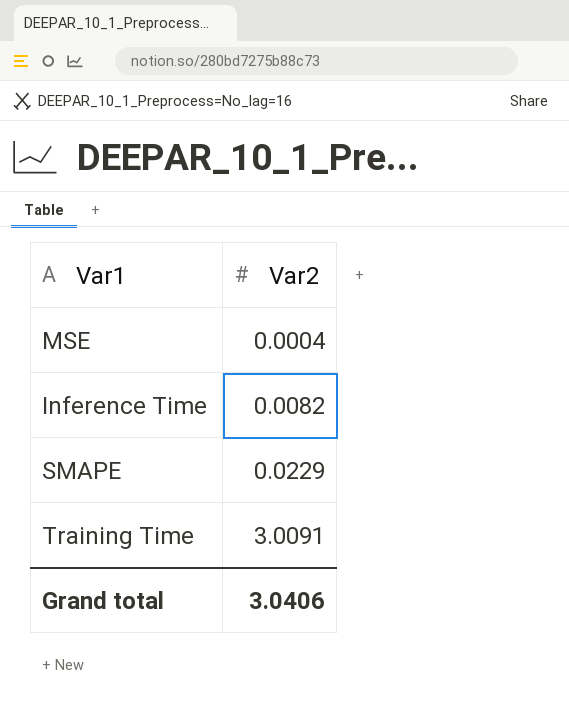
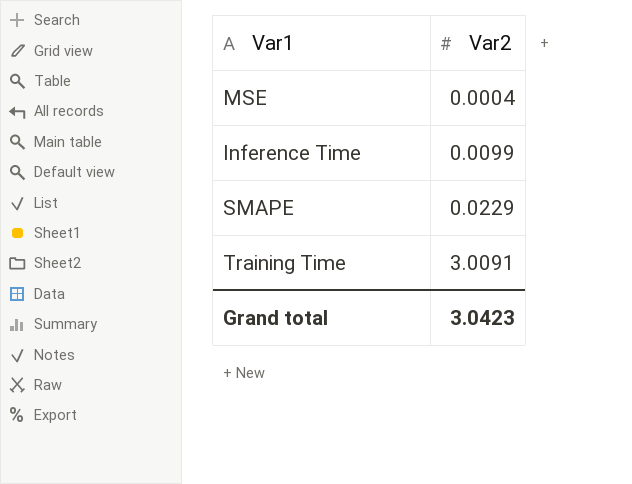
Inference Time | Var2: 0.0082 -> 0.0099
Grand total | Var2: 3.0406 -> 3.0423

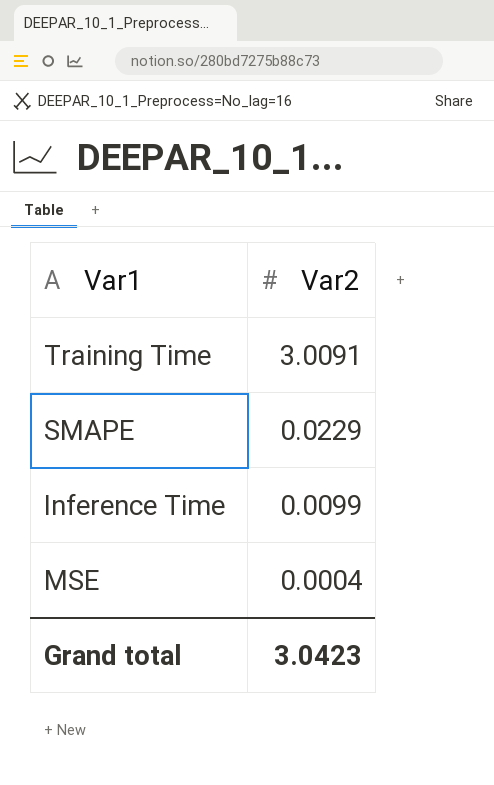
row order: Var2 ascending -> Var2 descending

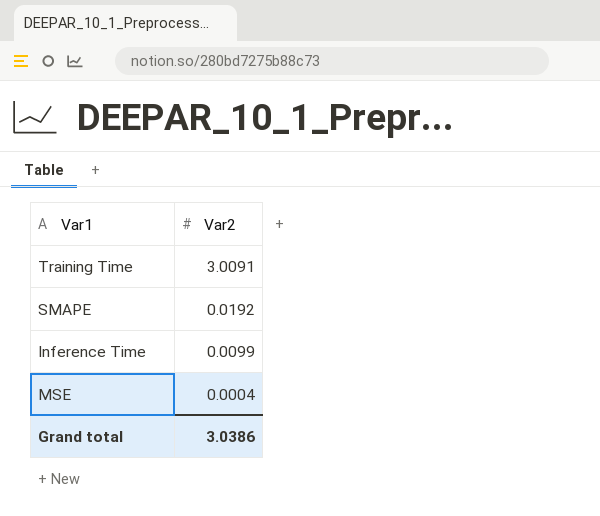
SMAPE | Var2: 0.0229 -> 0.0192
Grand total | Var2: 3.0423 -> 3.0386

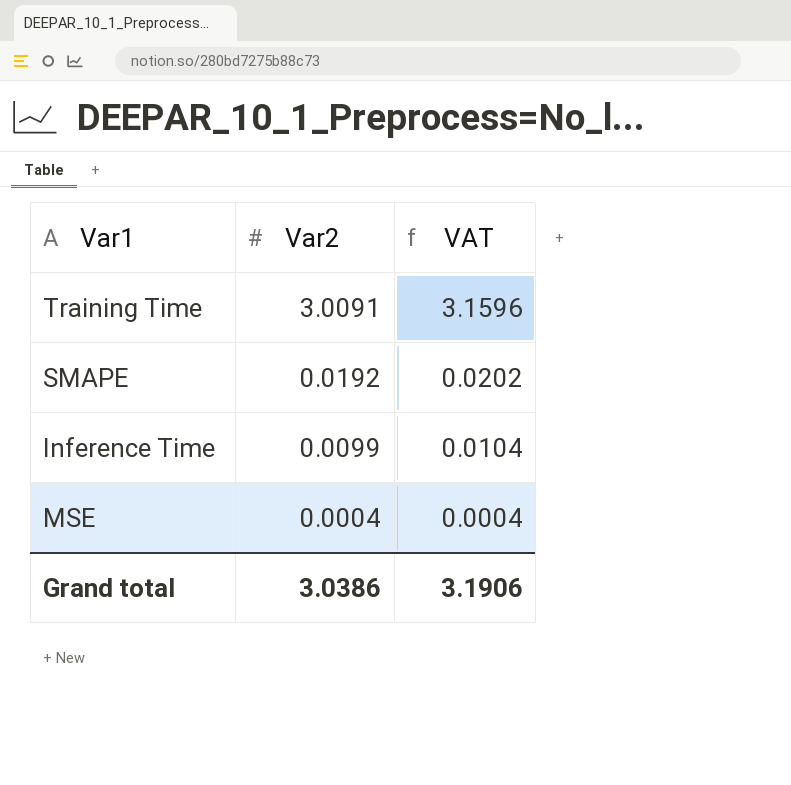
column VAT | formula: none -> [Var2] * 1.05

